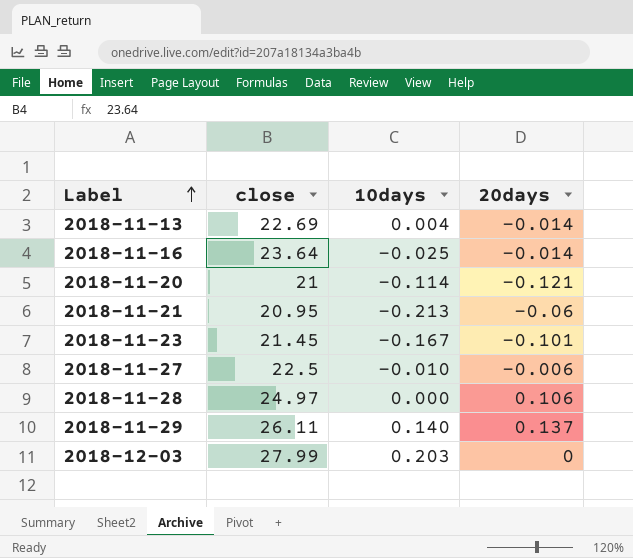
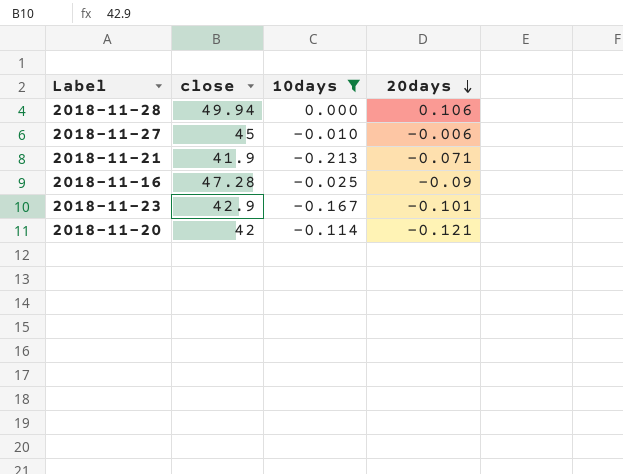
filter: none -> 10days <= 0.000
row order: Label ascending -> 20days descending
2018-11-28 | close: 24.97 -> 49.94
2018-11-27 | close: 22.5 -> 45
2018-11-21 | close: 20.95 -> 41.9
2018-11-21 | 20days: -0.06 -> -0.071
2018-11-16 | close: 23.64 -> 47.28
2018-11-16 | 20days: -0.014 -> -0.09
2018-11-23 | close: 21.45 -> 42.9
2018-11-20 | close: 21 -> 42

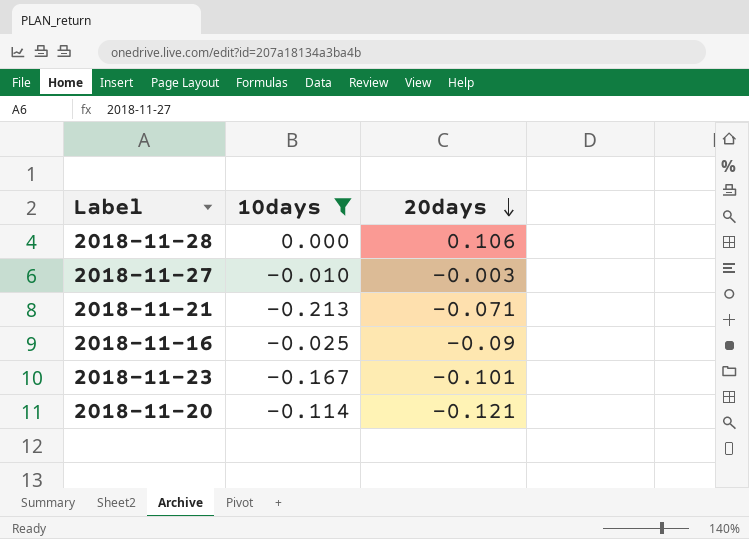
column close | position: 2 -> none
2018-11-27 | 20days: -0.006 -> -0.003

